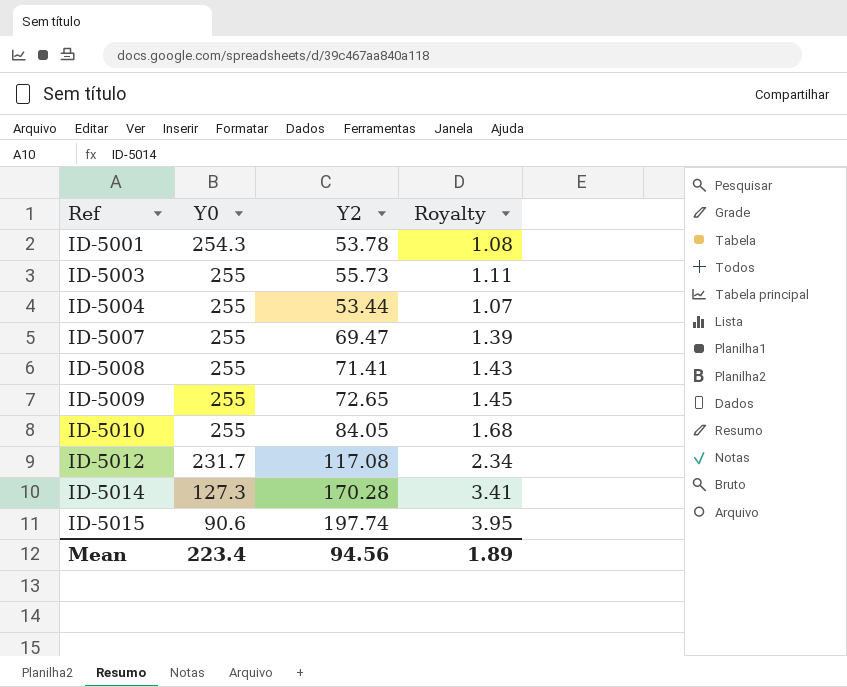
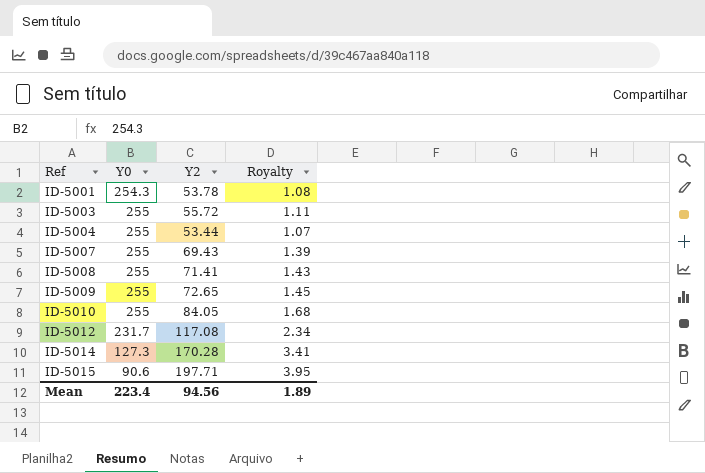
ID-5003 | Y2: 55.73 -> 55.72
ID-5007 | Y2: 69.47 -> 69.43
ID-5015 | Y2: 197.74 -> 197.71

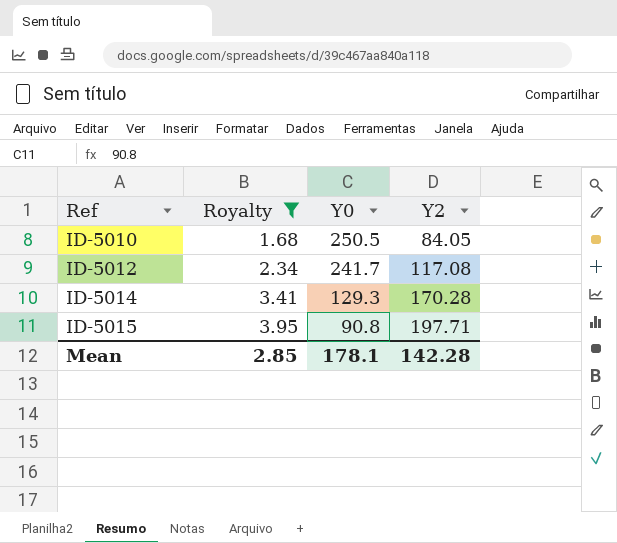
filter: none -> Royalty >= 1.68
column Royalty | position: 4 -> 2
ID-5010 | Y0: 255 -> 250.5
ID-5012 | Y0: 231.7 -> 241.7
ID-5014 | Y0: 127.3 -> 129.3
ID-5015 | Y0: 90.6 -> 90.8
Mean | Royalty: 1.89 -> 2.85
Mean | Y0: 223.4 -> 178.1
Mean | Y2: 94.56 -> 142.28

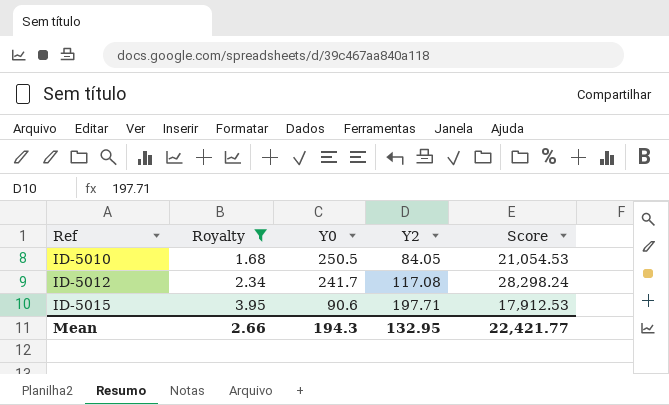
column Score | formula: none -> [Y0] * [Y2]
row ID-5014: 3.41 | 129.3 | 170.28 -> none
ID-5015 | Y0: 90.8 -> 90.6
Mean | Royalty: 2.85 -> 2.66
Mean | Y0: 178.1 -> 194.3
Mean | Y2: 142.28 -> 132.95

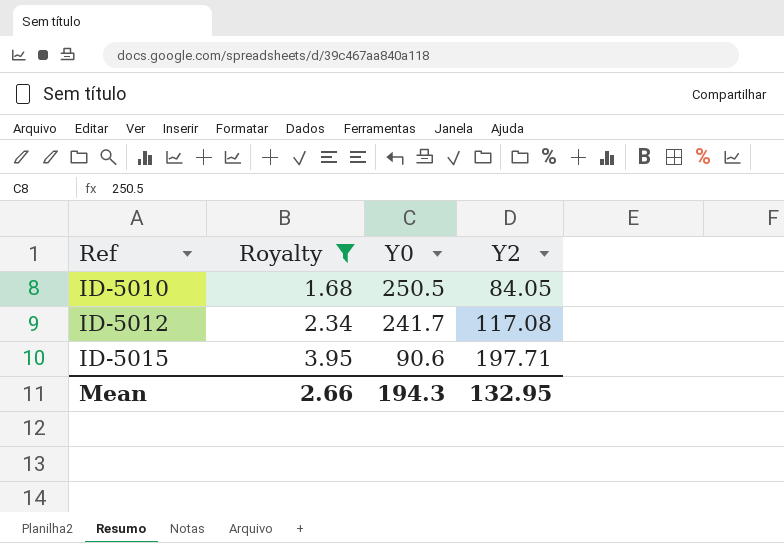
column Score | formula: [Y0] * [Y2] -> none

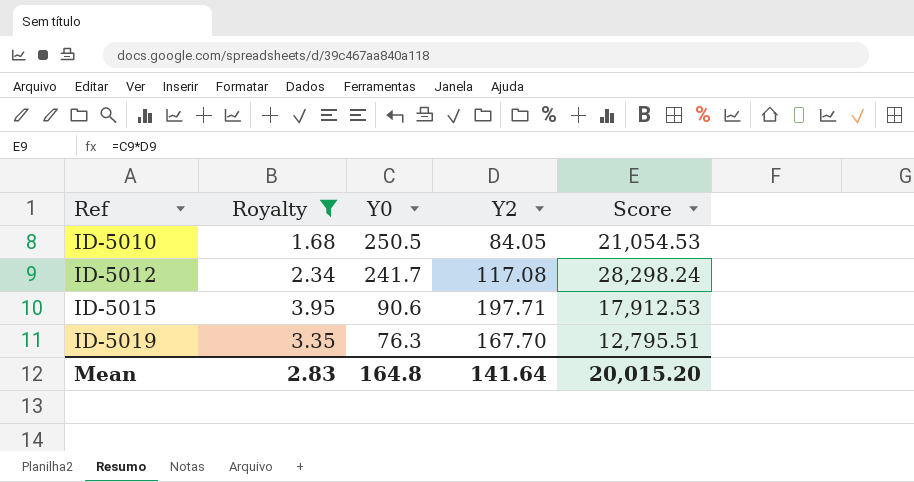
column Score | formula: none -> [Y0] * [Y2]
row ID-5019: none -> 3.35 | 76.3 | 167.70 | 12,795.51
Mean | Royalty: 2.66 -> 2.83
Mean | Y0: 194.3 -> 164.8
Mean | Y2: 132.95 -> 141.64

